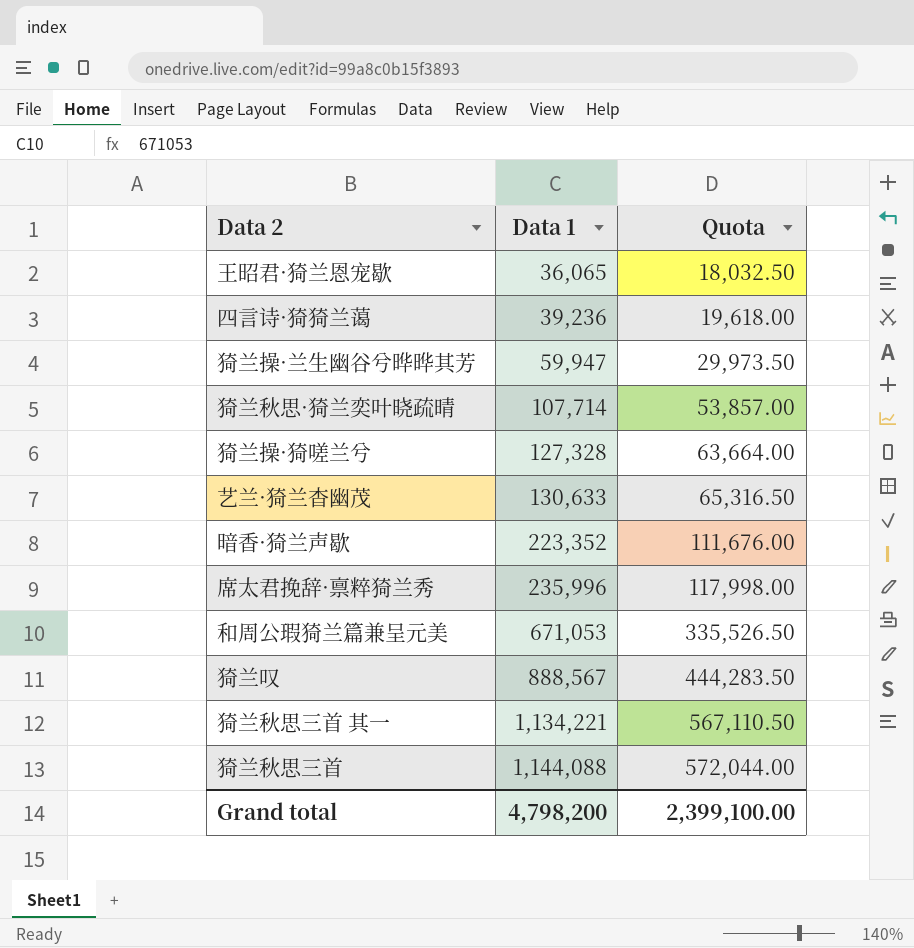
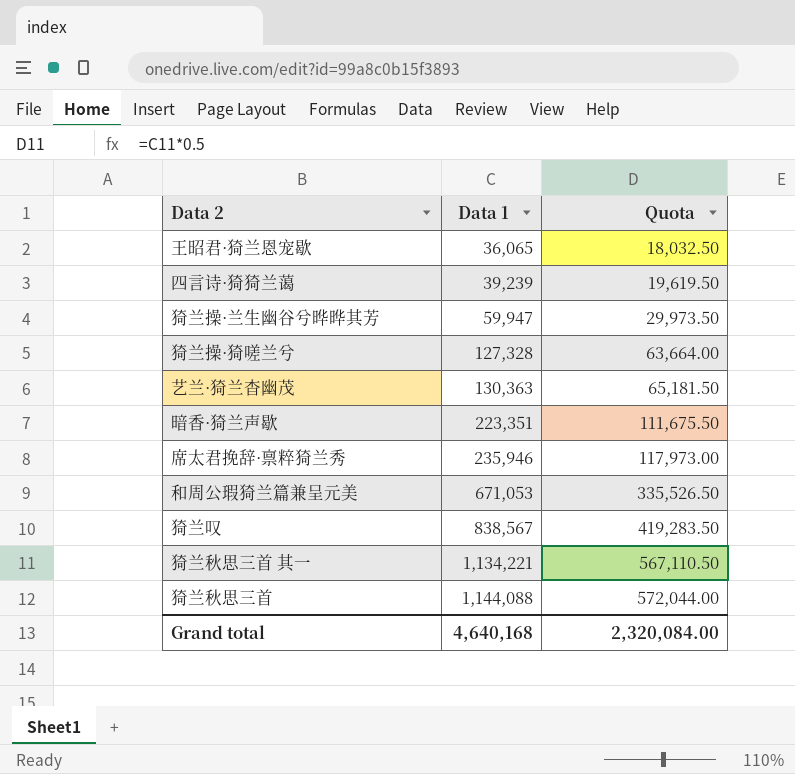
row 猗兰秋思·猗兰奕叶晓疏晴: 107,714 | 53,857.00 -> none
四言诗·猗猗兰蔼 | Data 1: 39,236 -> 39,239
四言诗·猗猗兰蔼 | Quota: 19,618.00 -> 19,619.50
艺兰·猗兰杳幽茂 | Data 1: 130,633 -> 130,363
艺兰·猗兰杳幽茂 | Quota: 65,316.50 -> 65,181.50
暗香·猗兰声歇 | Data 1: 223,352 -> 223,351
暗香·猗兰声歇 | Quota: 111,676.00 -> 111,675.50
席太君挽辞·禀粹猗兰秀 | Data 1: 235,996 -> 235,946
席太君挽辞·禀粹猗兰秀 | Quota: 117,998.00 -> 117,973.00
猗兰叹 | Data 1: 888,567 -> 838,567
猗兰叹 | Quota: 444,283.50 -> 419,283.50
Grand total | Data 1: 4,798,200 -> 4,640,168
Grand total | Quota: 2,399,100.00 -> 2,320,084.00

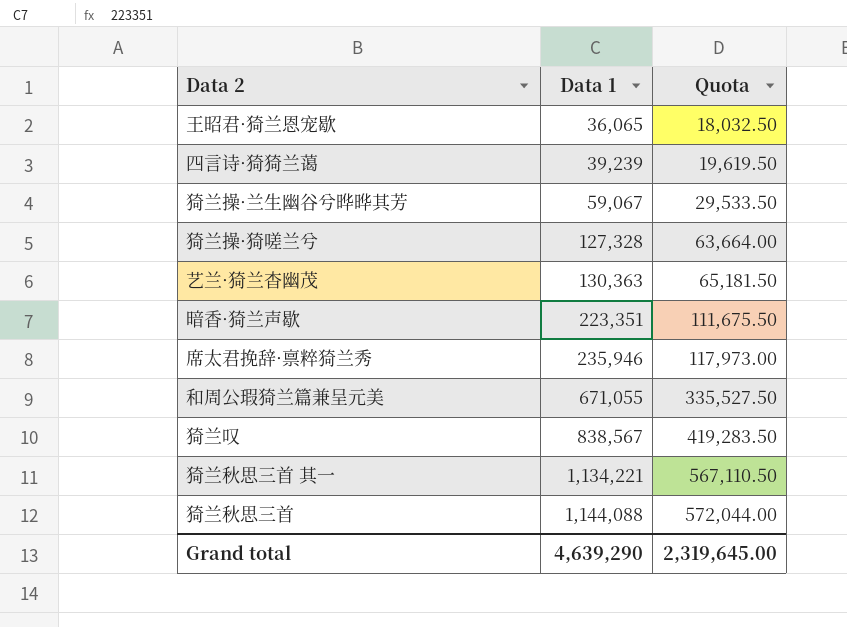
猗兰操·兰生幽谷兮晔晔其芳 | Data 1: 59,947 -> 59,067
猗兰操·兰生幽谷兮晔晔其芳 | Quota: 29,973.50 -> 29,533.50
和周公瑕猗兰篇兼呈元美 | Data 1: 671,053 -> 671,055
和周公瑕猗兰篇兼呈元美 | Quota: 335,526.50 -> 335,527.50
Grand total | Data 1: 4,640,168 -> 4,639,290
Grand total | Quota: 2,320,084.00 -> 2,319,645.00

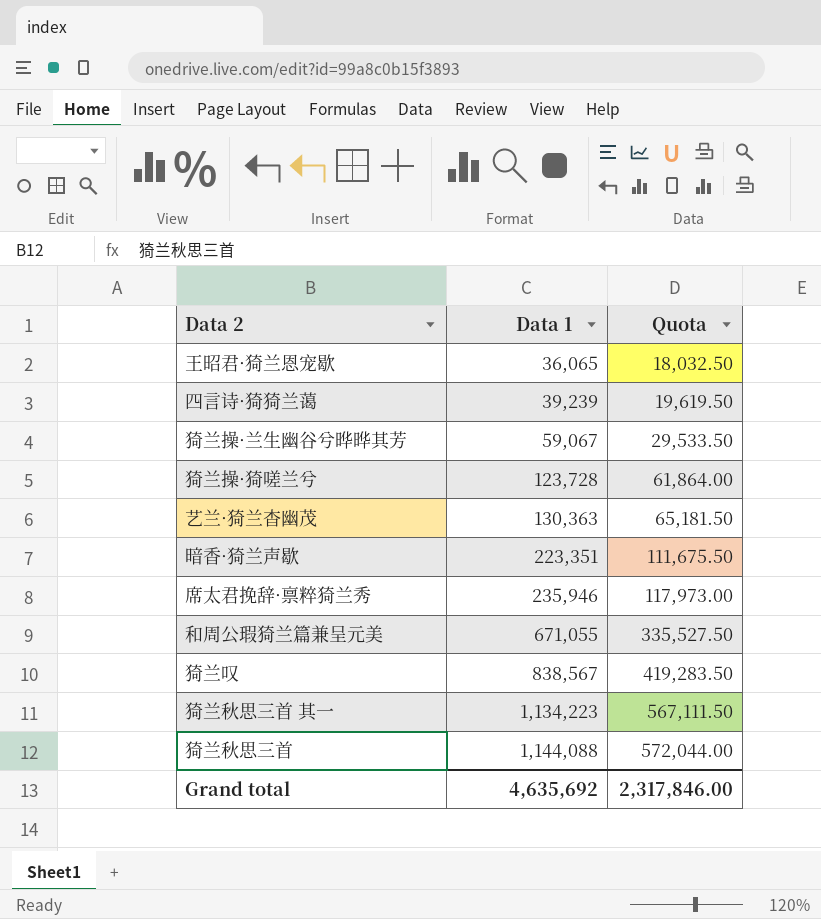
猗兰操·猗嗟兰兮 | Data 1: 127,328 -> 123,728
猗兰操·猗嗟兰兮 | Quota: 63,664.00 -> 61,864.00
猗兰秋思三首 其一 | Data 1: 1,134,221 -> 1,134,223
猗兰秋思三首 其一 | Quota: 567,110.50 -> 567,111.50
Grand total | Data 1: 4,639,290 -> 4,635,692
Grand total | Quota: 2,319,645.00 -> 2,317,846.00

